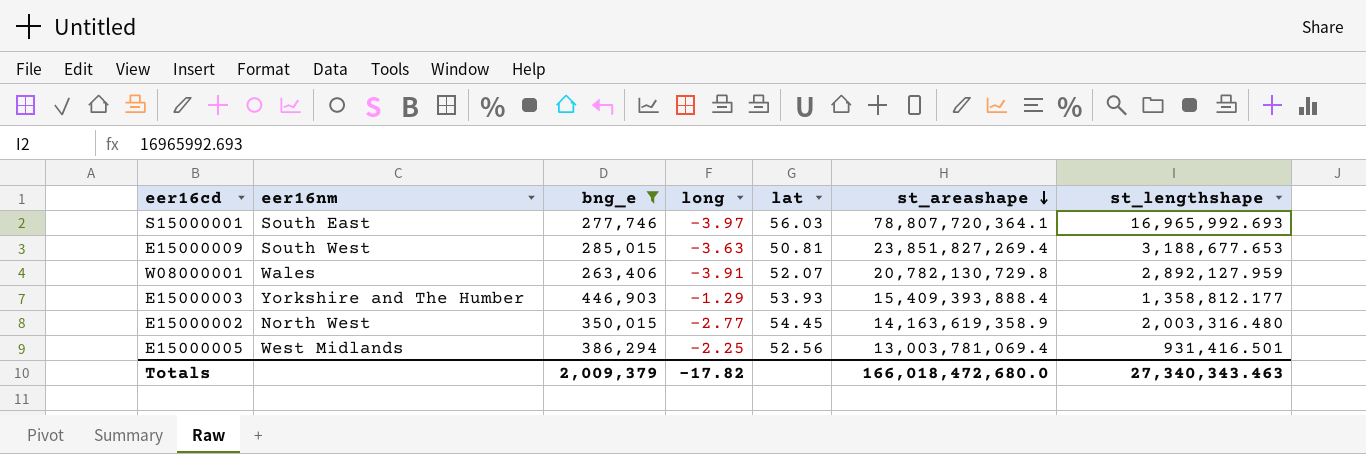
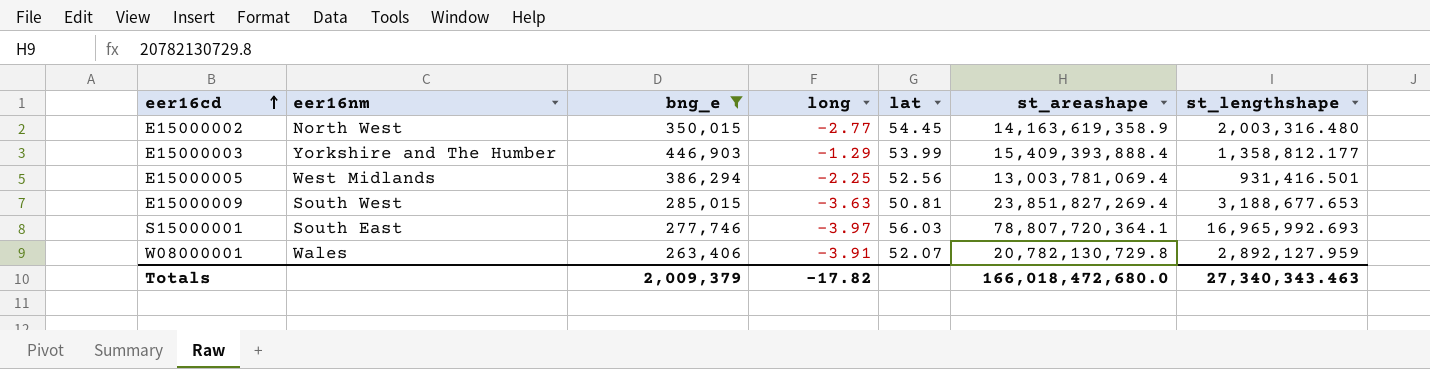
row order: st_areashape descending -> eer16cd ascending
E15000003 | lat: 53.93 -> 53.99

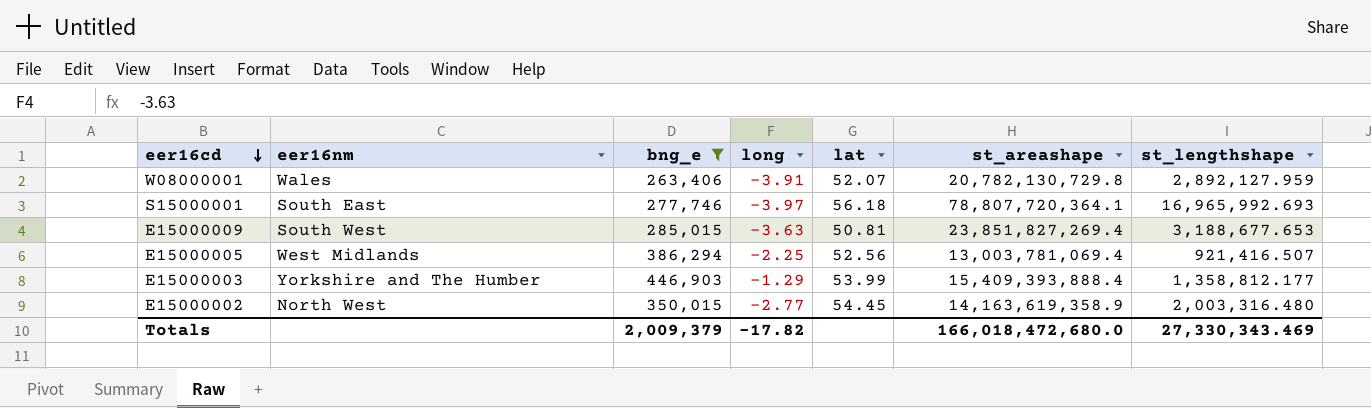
row order: eer16cd ascending -> eer16cd descending
S15000001 | lat: 56.03 -> 56.18
E15000005 | st_lengthshape: 931,416.501 -> 921,416.507
Totals | st_lengthshape: 27,340,343.463 -> 27,330,343.469

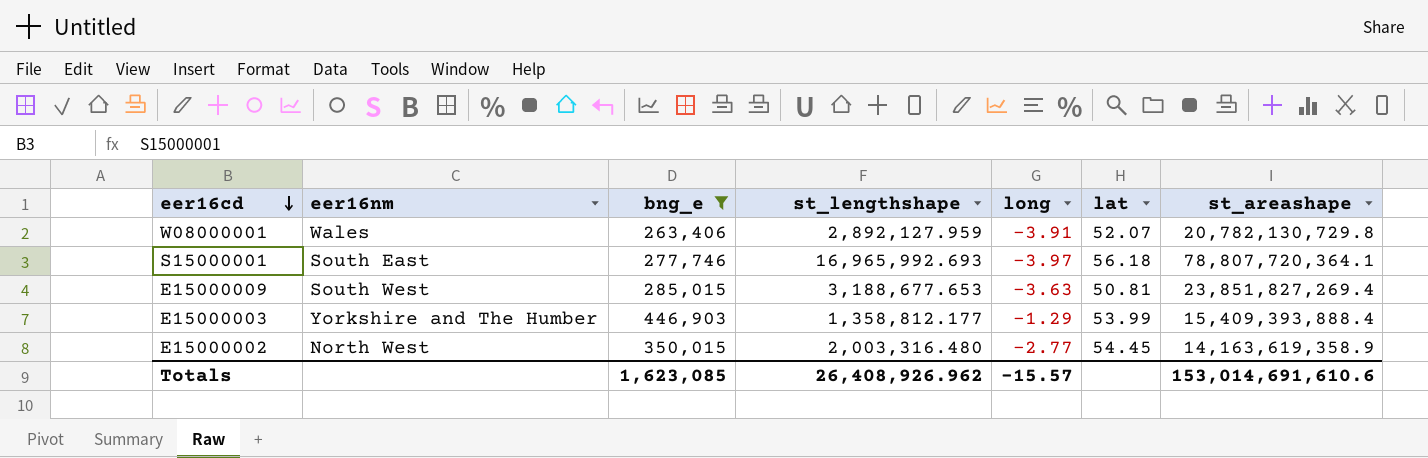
column st_lengthshape | position: 7 -> 4
row E15000005: West Midlands | 386,294 | -2.25 | 52.56 | 13,003,781,069.4 | 921,416.507 -> none
Totals | bng_e: 2,009,379 -> 1,623,085
Totals | st_lengthshape: 27,330,343.469 -> 26,408,926.962
Totals | long: -17.82 -> -15.57
Totals | st_areashape: 166,018,472,680.0 -> 153,014,691,610.6

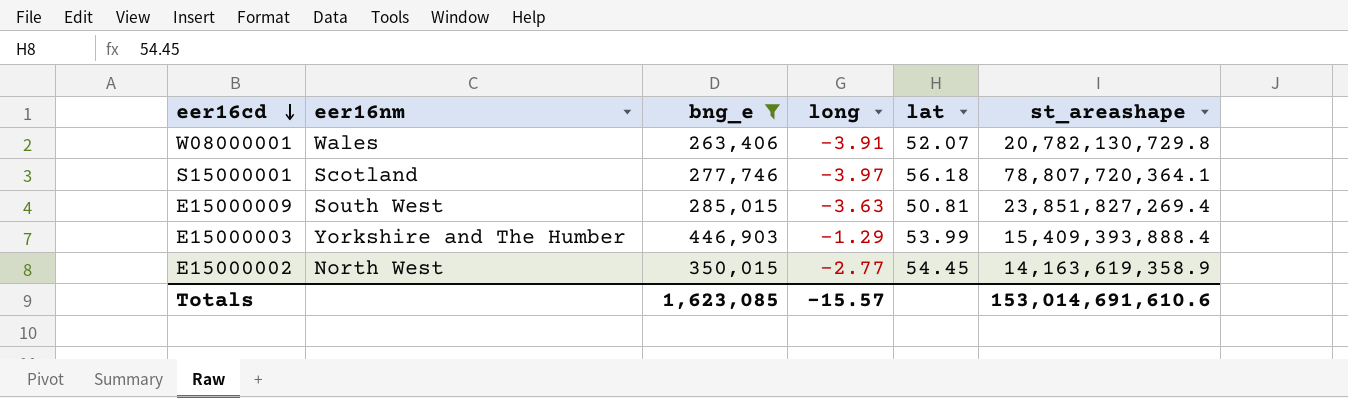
column st_lengthshape | position: 4 -> none
S15000001 | eer16nm: South East -> Scotland

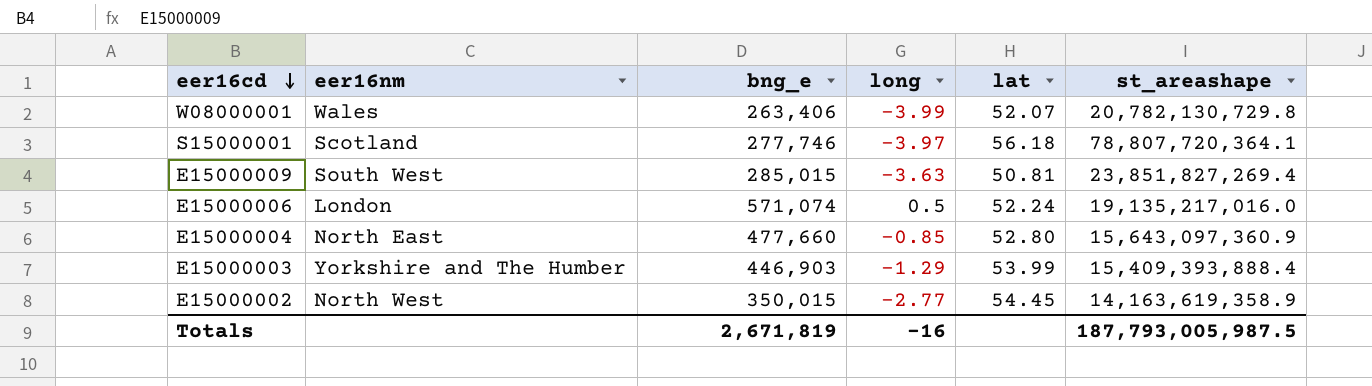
filter: bng_e <= 446,903 -> none
W08000001 | long: -3.91 -> -3.99
Totals | bng_e: 1,623,085 -> 2,671,819
Totals | long: -15.57 -> -16
Totals | st_areashape: 153,014,691,610.6 -> 187,793,005,987.5

